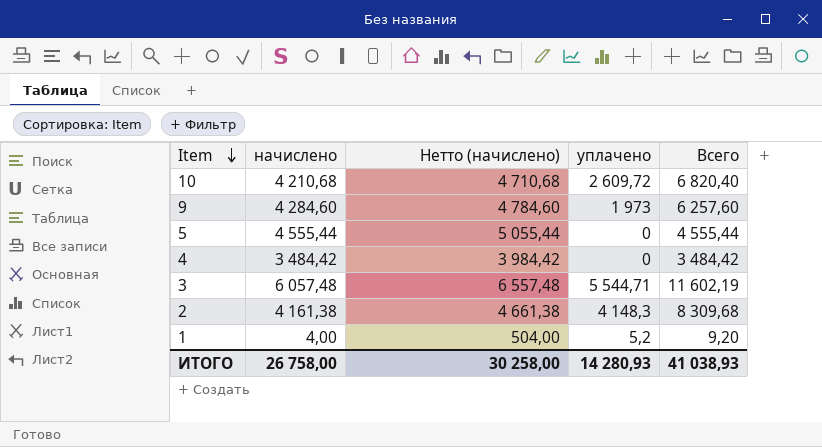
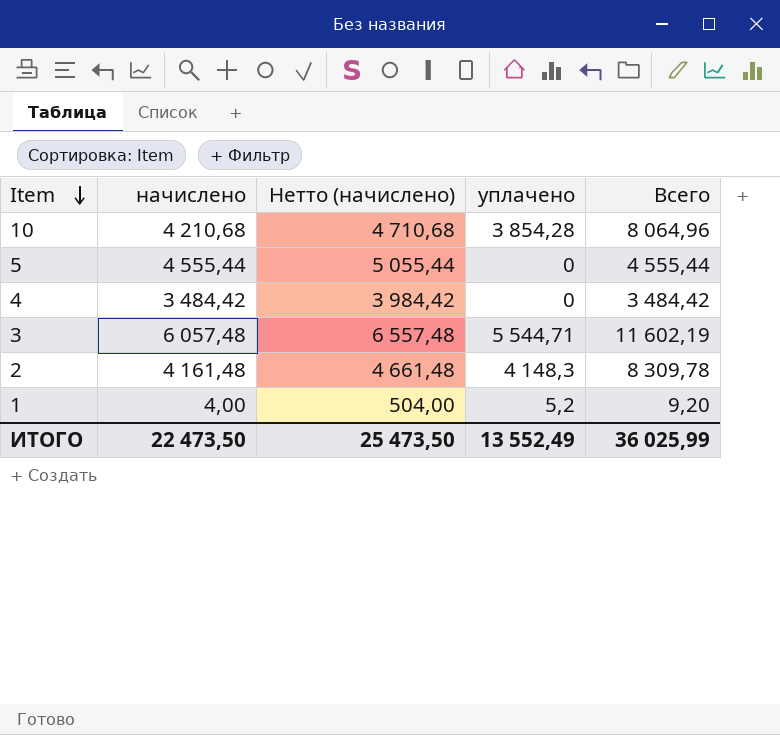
row 9: 4 284,60 | 4 784,60 | 1 973 | 6 257,60 -> none
10 | уплачено: 2 609,72 -> 3 854,28
10 | Всего: 6 820,40 -> 8 064,96
2 | начислено: 4 161,38 -> 4 161,48
2 | Нетто (начислено): 4 661,38 -> 4 661,48
2 | Всего: 8 309,68 -> 8 309,78
ИТОГО | начислено: 26 758,00 -> 22 473,50
ИТОГО | Нетто (начислено): 30 258,00 -> 25 473,50
ИТОГО | уплачено: 14 280,93 -> 13 552,49
ИТОГО | Всего: 41 038,93 -> 36 025,99

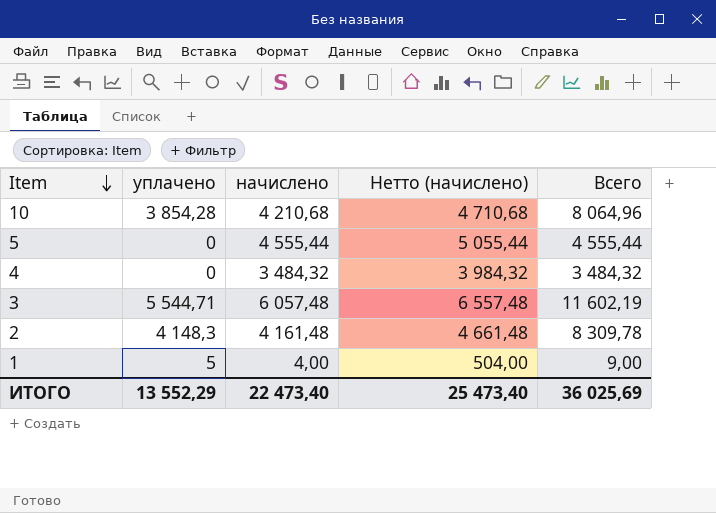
column уплачено | position: 4 -> 2
4 | начислено: 3 484,42 -> 3 484,32
4 | Нетто (начислено): 3 984,42 -> 3 984,32
4 | Всего: 3 484,42 -> 3 484,32
1 | уплачено: 5,2 -> 5
1 | Всего: 9,20 -> 9,00
ИТОГО | уплачено: 13 552,49 -> 13 552,29
ИТОГО | начислено: 22 473,50 -> 22 473,40
ИТОГО | Нетто (начислено): 25 473,50 -> 25 473,40
ИТОГО | Всего: 36 025,99 -> 36 025,69

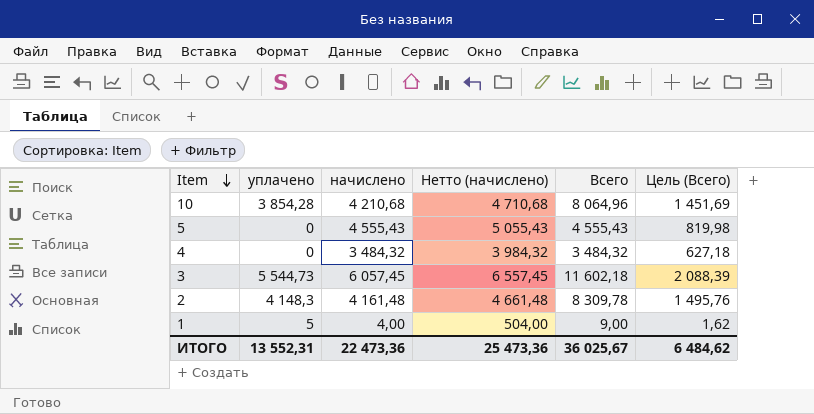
column Цель (Всего) | formula: none -> [Всего] * 0,18
5 | начислено: 4 555,44 -> 4 555,43
5 | Нетто (начислено): 5 055,44 -> 5 055,43
5 | Всего: 4 555,44 -> 4 555,43
3 | уплачено: 5 544,71 -> 5 544,73
3 | начислено: 6 057,48 -> 6 057,45
3 | Нетто (начислено): 6 557,48 -> 6 557,45
3 | Всего: 11 602,19 -> 11 602,18
ИТОГО | уплачено: 13 552,29 -> 13 552,31
ИТОГО | начислено: 22 473,40 -> 22 473,36
ИТОГО | Нетто (начислено): 25 473,40 -> 25 473,36
ИТОГО | Всего: 36 025,69 -> 36 025,67

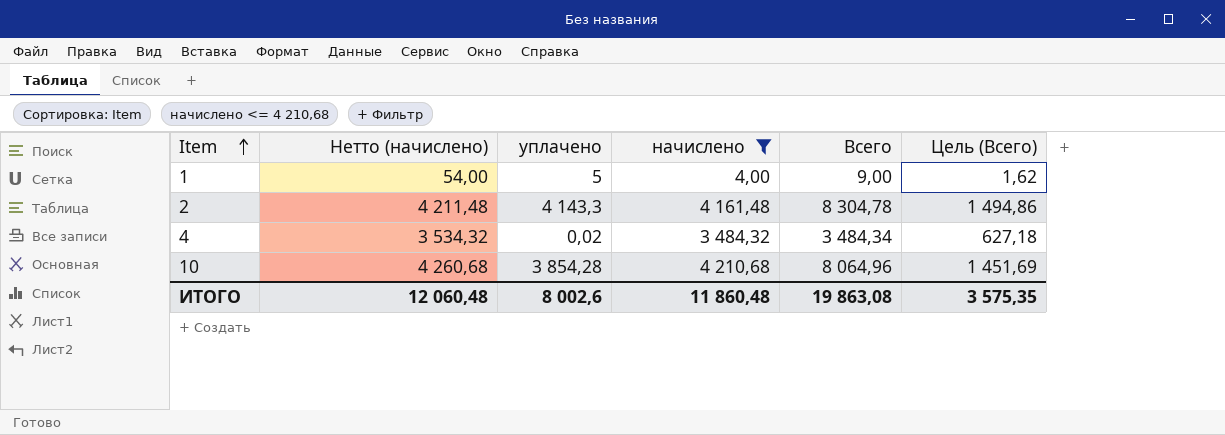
filter: none -> начислено <= 4 210,68
row order: Item descending -> Item ascending
column Нетто (начислено) | formula: [начислено] + 500 -> [начислено] + 50
column Нетто (начислено) | position: 4 -> 2
2 | уплачено: 4 148,3 -> 4 143,3
2 | Всего: 8 309,78 -> 8 304,78
2 | Цель (Всего): 1 495,76 -> 1 494,86
4 | уплачено: 0 -> 0,02
4 | Всего: 3 484,32 -> 3 484,34
ИТОГО | Нетто (начислено): 25 473,36 -> 12 060,48
ИТОГО | уплачено: 13 552,31 -> 8 002,6
ИТОГО | начислено: 22 473,36 -> 11 860,48
ИТОГО | Всего: 36 025,67 -> 19 863,08
ИТОГО | Цель (Всего): 6 484,62 -> 3 575,35

